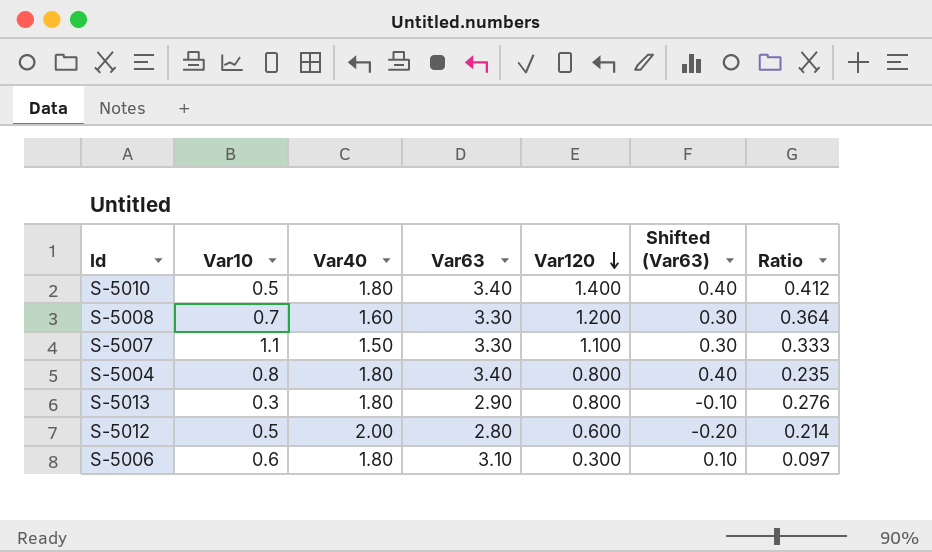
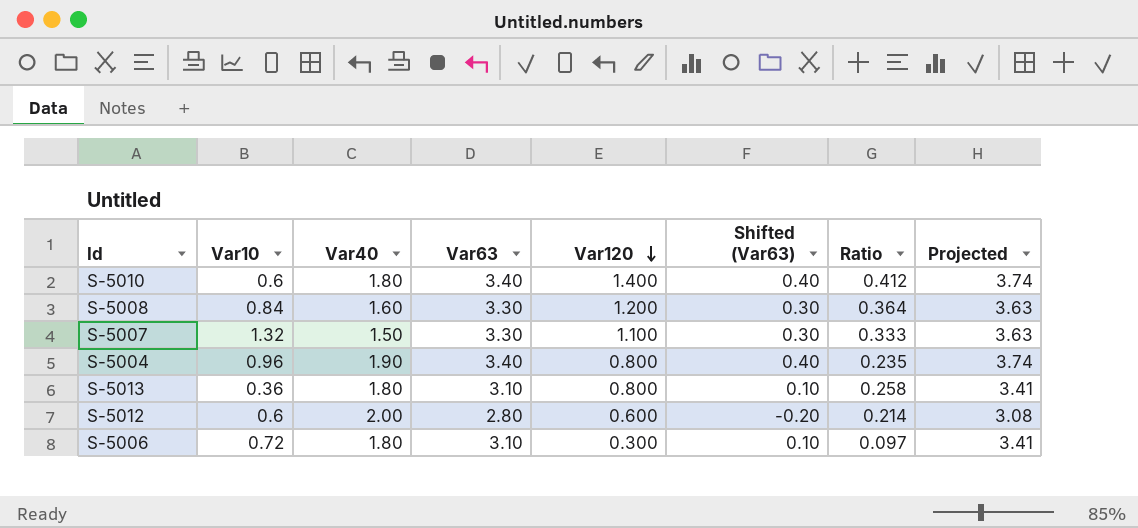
column Projected | formula: none -> [Var63] * 1.1
S-5010 | Var10: 0.5 -> 0.6
S-5008 | Var10: 0.7 -> 0.84
S-5007 | Var10: 1.1 -> 1.32
S-5004 | Var10: 0.8 -> 0.96
S-5004 | Var40: 1.80 -> 1.90
S-5013 | Var10: 0.3 -> 0.36
S-5013 | Var63: 2.90 -> 3.10
S-5013 | Shifted (Var63): -0.10 -> 0.10
S-5013 | Ratio: 0.276 -> 0.258
S-5012 | Var10: 0.5 -> 0.6
S-5006 | Var10: 0.6 -> 0.72

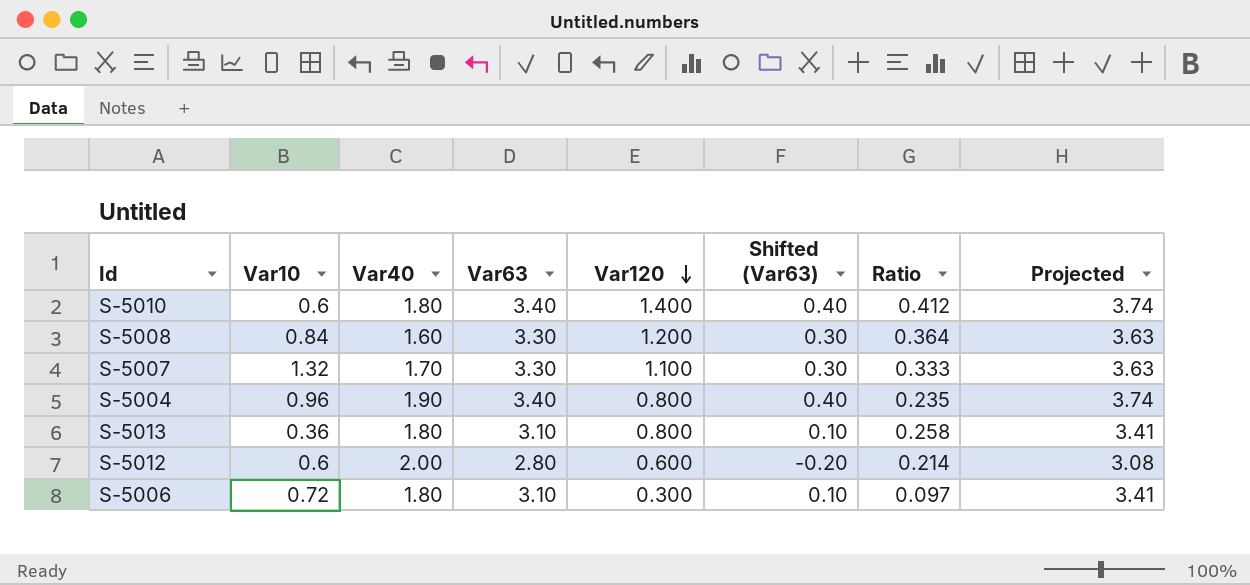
S-5007 | Var40: 1.50 -> 1.70

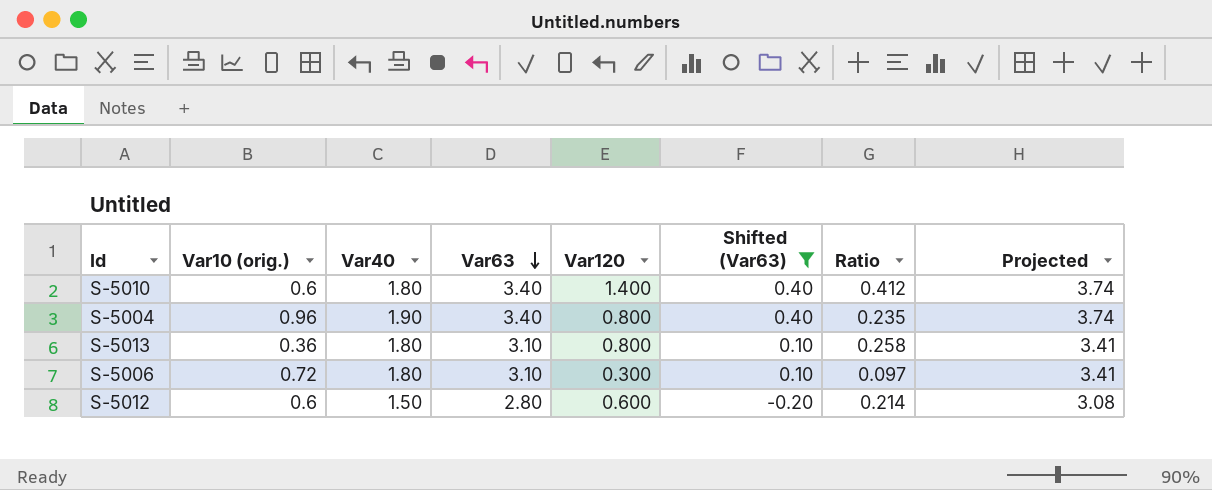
filter: none -> Shifted (Var63) != 0.30
row order: Var120 descending -> Var63 descending
column name: Var10 -> Var10 (orig.)
S-5012 | Var40: 2.00 -> 1.50

